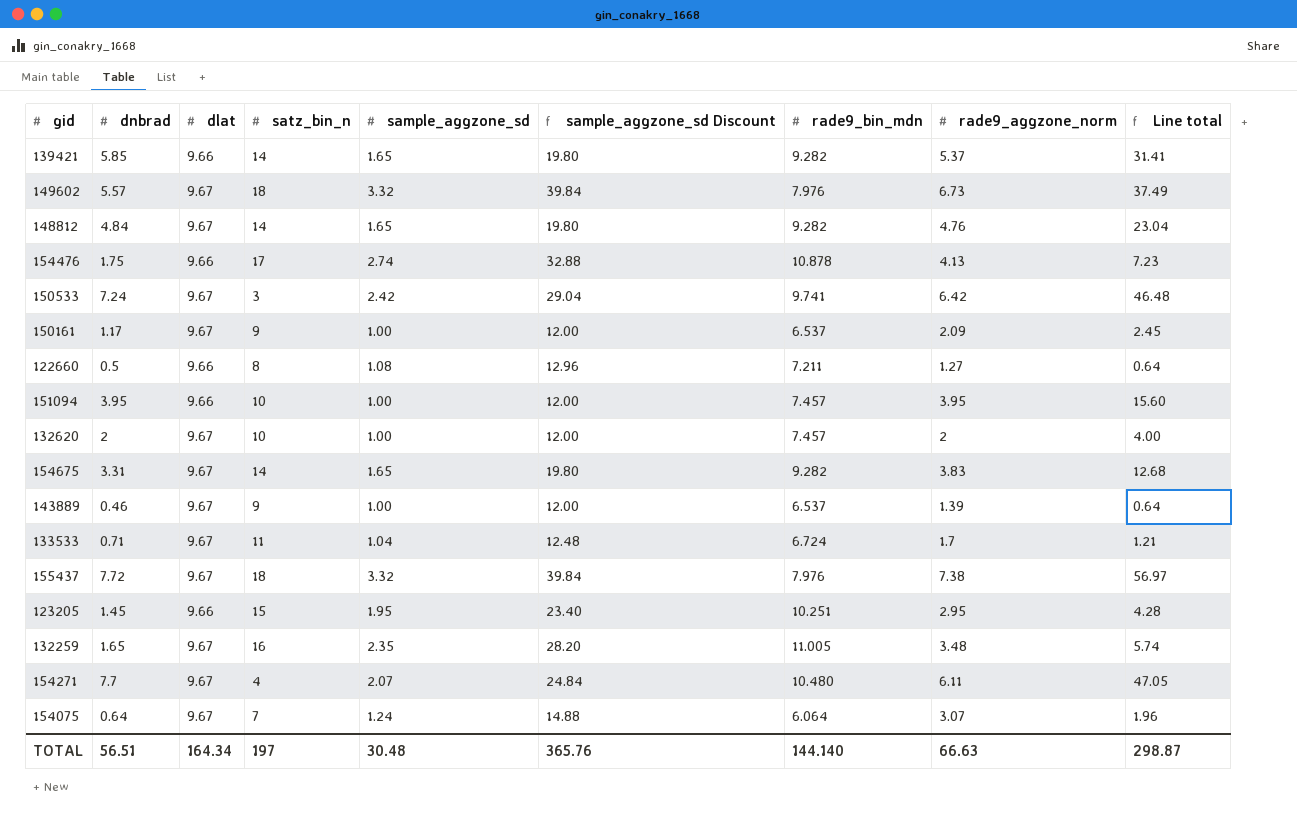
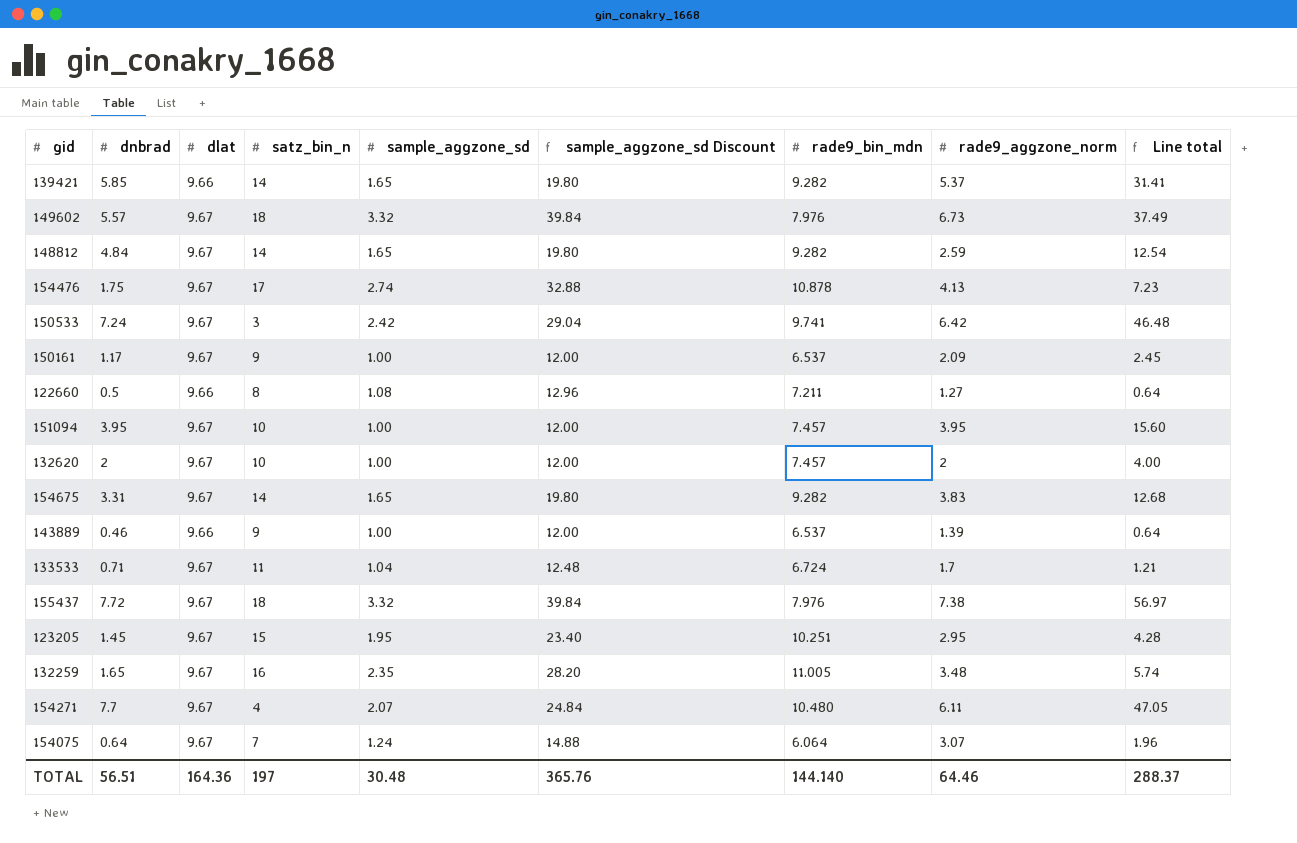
148812 | rade9_aggzone_norm: 4.76 -> 2.59
148812 | Line total: 23.04 -> 12.54
154476 | dlat: 9.66 -> 9.67
151094 | dlat: 9.66 -> 9.67
143889 | dlat: 9.67 -> 9.66
123205 | dlat: 9.66 -> 9.67
TOTAL | dlat: 164.34 -> 164.36
TOTAL | rade9_aggzone_norm: 66.63 -> 64.46
TOTAL | Line total: 298.87 -> 288.37

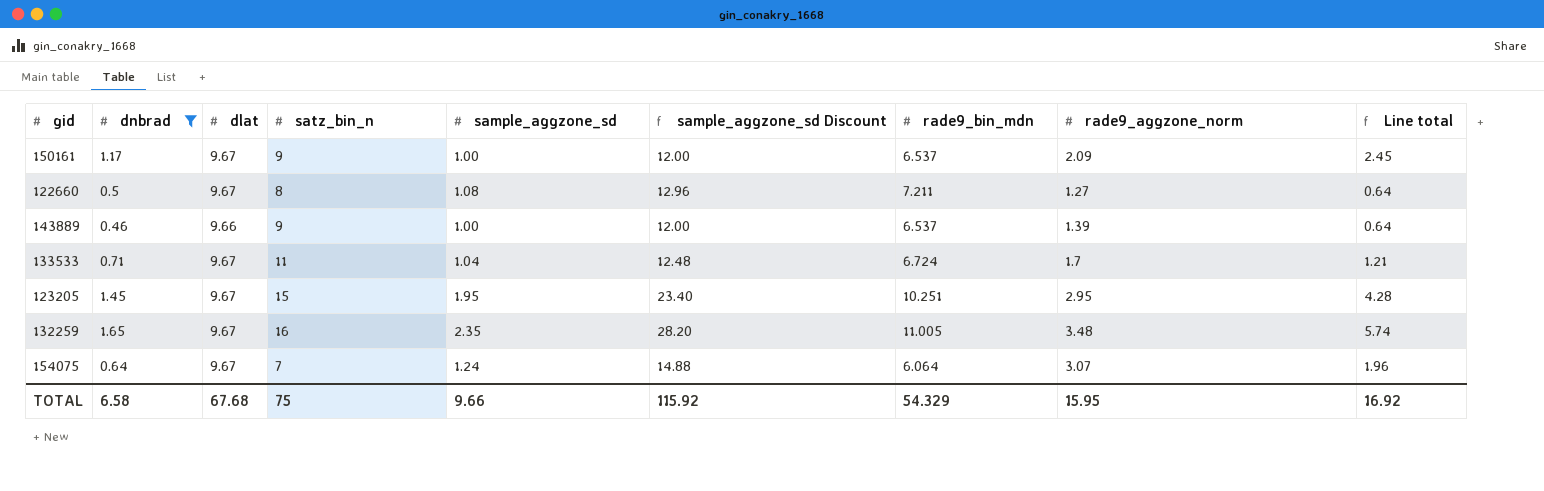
filter: none -> dnbrad <= 1.65
122660 | dlat: 9.66 -> 9.67
TOTAL | dnbrad: 56.51 -> 6.58
TOTAL | dlat: 164.36 -> 67.68
TOTAL | satz_bin_n: 197 -> 75
TOTAL | sample_aggzone_sd: 30.48 -> 9.66
TOTAL | sample_aggzone_sd Discount: 365.76 -> 115.92
TOTAL | rade9_bin_mdn: 144.140 -> 54.329
TOTAL | rade9_aggzone_norm: 64.46 -> 15.95
TOTAL | Line total: 288.37 -> 16.92

